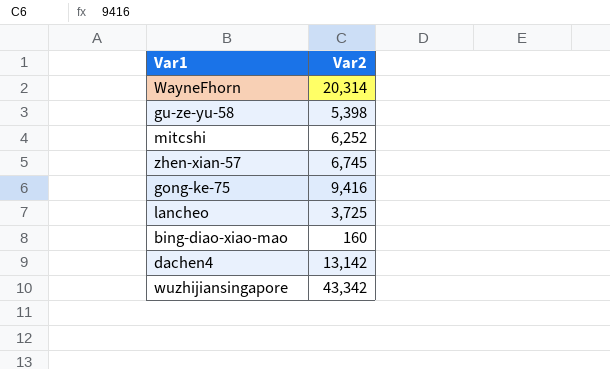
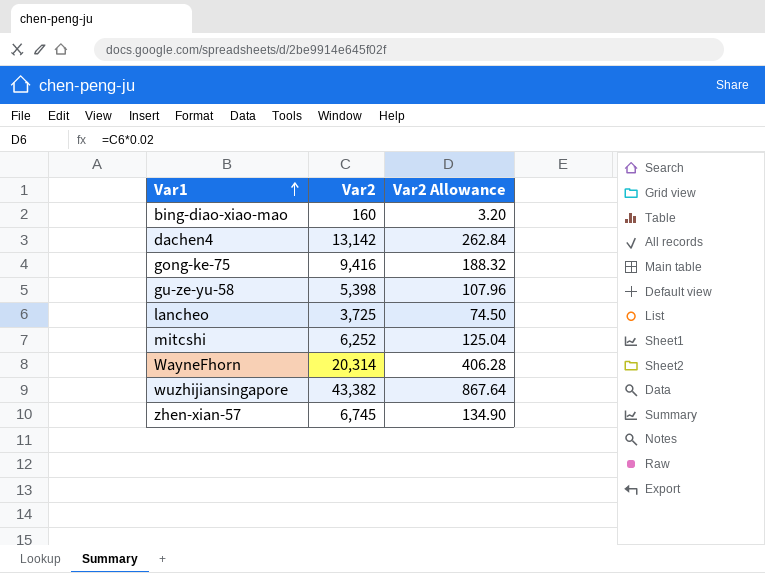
row order: none -> Var1 ascending
column Var2 Allowance | formula: none -> [Var2] * 0.02
wuzhijiansingapore | Var2: 43,342 -> 43,382

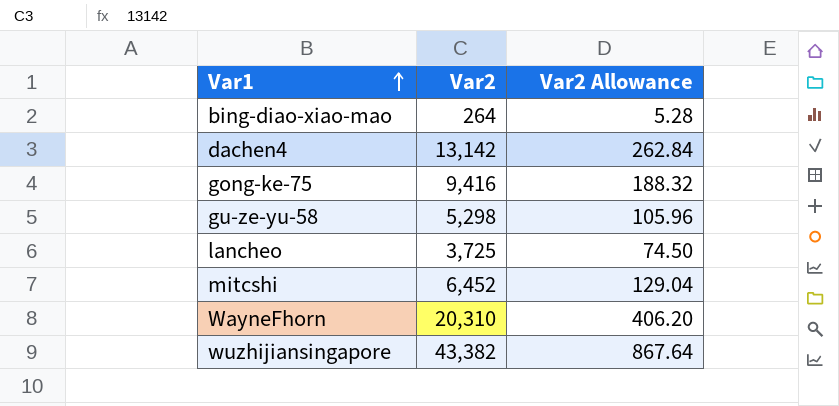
row zhen-xian-57: 6,745 | 134.90 -> none
bing-diao-xiao-mao | Var2: 160 -> 264
bing-diao-xiao-mao | Var2 Allowance: 3.20 -> 5.28
gu-ze-yu-58 | Var2: 5,398 -> 5,298
gu-ze-yu-58 | Var2 Allowance: 107.96 -> 105.96
mitcshi | Var2: 6,252 -> 6,452
mitcshi | Var2 Allowance: 125.04 -> 129.04
WayneFhorn | Var2: 20,314 -> 20,310
WayneFhorn | Var2 Allowance: 406.28 -> 406.20

